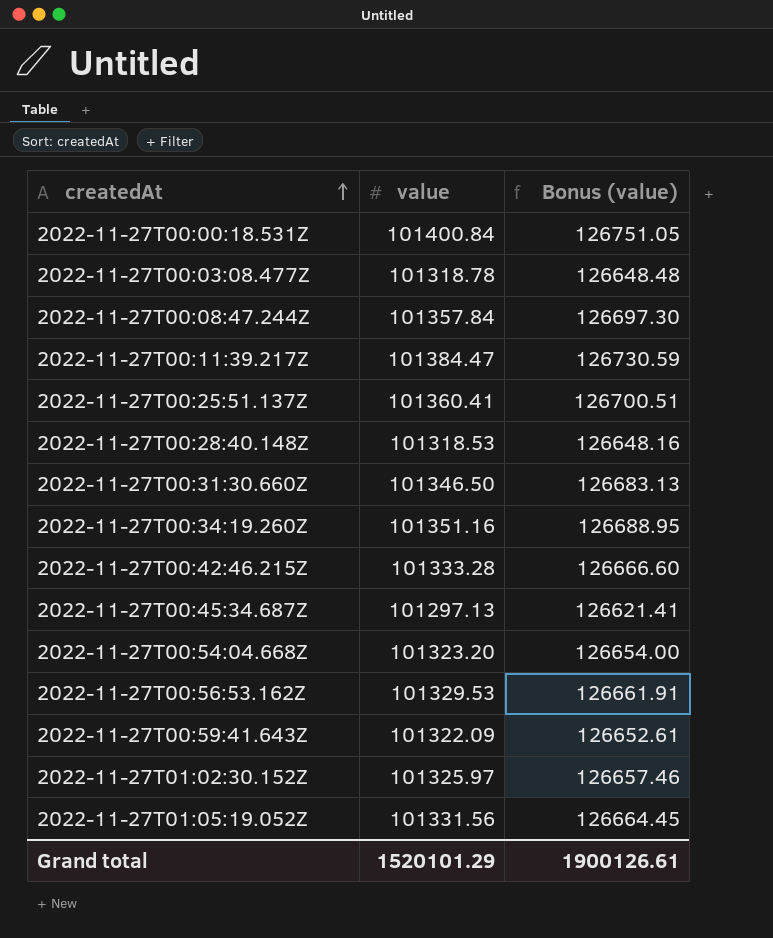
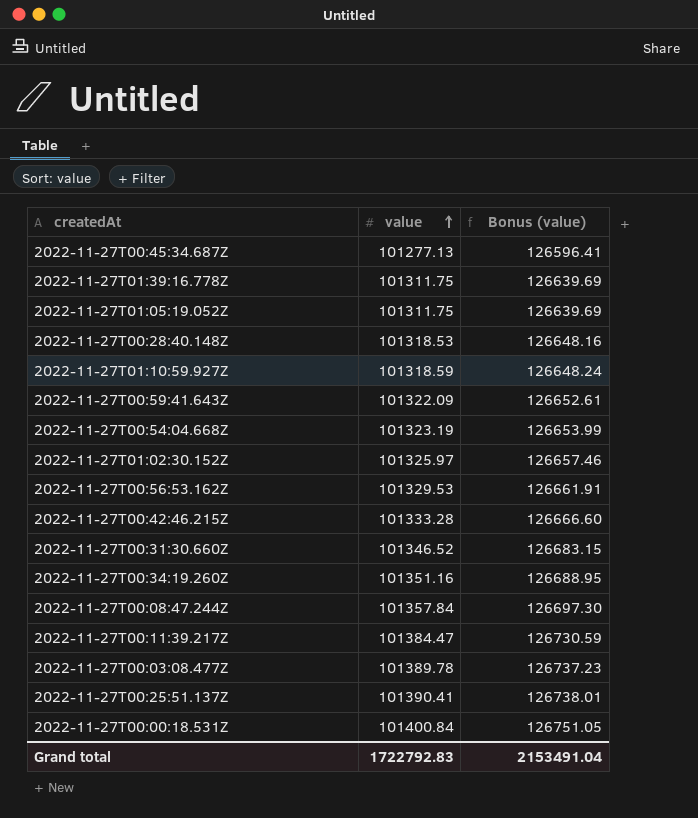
row order: createdAt ascending -> value ascending
2022-11-27T00:45:34.687Z | value: 101297.13 -> 101277.13
2022-11-27T00:45:34.687Z | Bonus (value): 126621.41 -> 126596.41
row 2022-11-27T01:39:16.778Z: none -> 101311.75 | 126639.69
2022-11-27T01:05:19.052Z | value: 101331.56 -> 101311.75
2022-11-27T01:05:19.052Z | Bonus (value): 126664.45 -> 126639.69
row 2022-11-27T01:10:59.927Z: none -> 101318.59 | 126648.24
2022-11-27T00:54:04.668Z | value: 101323.20 -> 101323.19
2022-11-27T00:54:04.668Z | Bonus (value): 126654.00 -> 126653.99
2022-11-27T00:31:30.660Z | value: 101346.50 -> 101346.52
2022-11-27T00:31:30.660Z | Bonus (value): 126683.13 -> 126683.15
2022-11-27T00:03:08.477Z | value: 101318.78 -> 101389.78
2022-11-27T00:03:08.477Z | Bonus (value): 126648.48 -> 126737.23
2022-11-27T00:25:51.137Z | value: 101360.41 -> 101390.41
2022-11-27T00:25:51.137Z | Bonus (value): 126700.51 -> 126738.01
Grand total | value: 1520101.29 -> 1722792.83
Grand total | Bonus (value): 1900126.61 -> 2153491.04

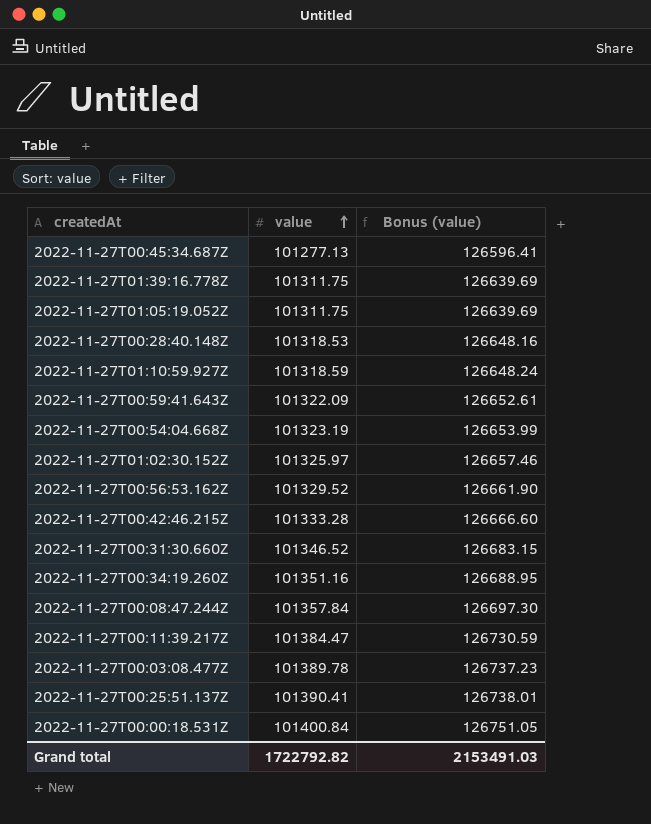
2022-11-27T00:56:53.162Z | value: 101329.53 -> 101329.52
2022-11-27T00:56:53.162Z | Bonus (value): 126661.91 -> 126661.90
Grand total | value: 1722792.83 -> 1722792.82
Grand total | Bonus (value): 2153491.04 -> 2153491.03

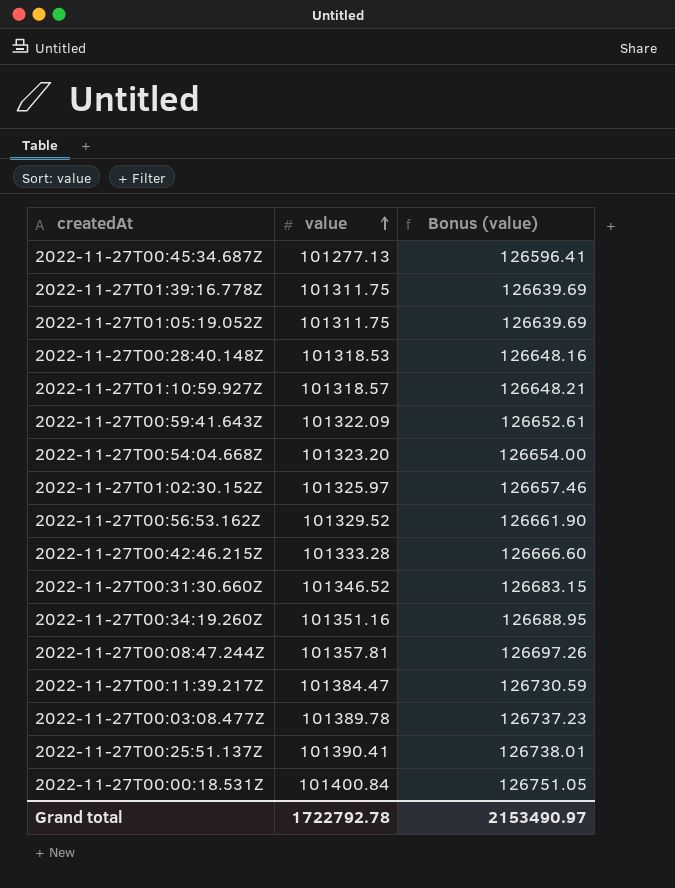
2022-11-27T01:10:59.927Z | value: 101318.59 -> 101318.57
2022-11-27T01:10:59.927Z | Bonus (value): 126648.24 -> 126648.21
2022-11-27T00:54:04.668Z | value: 101323.19 -> 101323.20
2022-11-27T00:54:04.668Z | Bonus (value): 126653.99 -> 126654.00
2022-11-27T00:08:47.244Z | value: 101357.84 -> 101357.81
2022-11-27T00:08:47.244Z | Bonus (value): 126697.30 -> 126697.26
Grand total | value: 1722792.82 -> 1722792.78
Grand total | Bonus (value): 2153491.03 -> 2153490.97

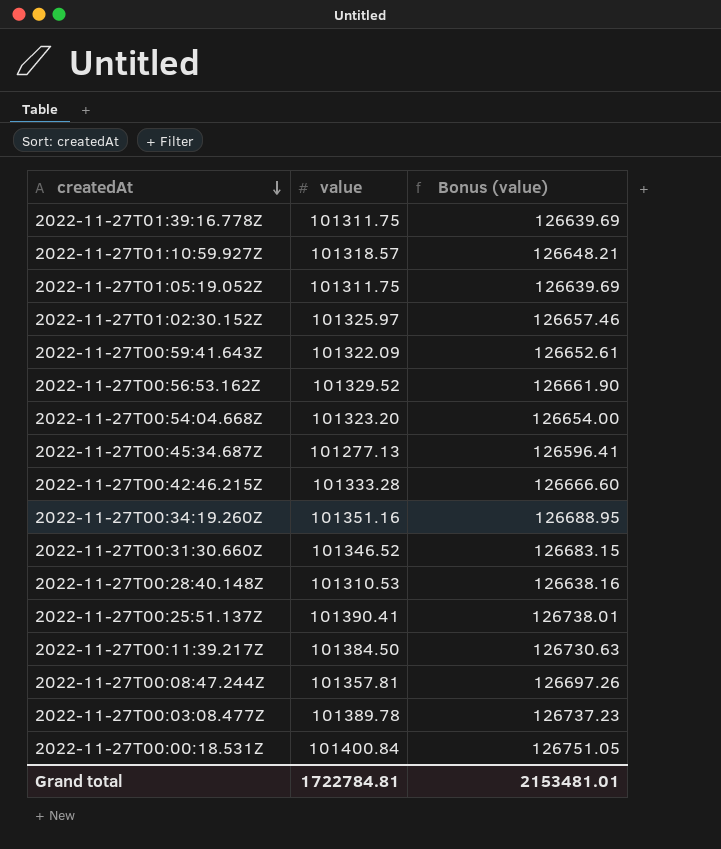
row order: value ascending -> createdAt descending
2022-11-27T00:28:40.148Z | value: 101318.53 -> 101310.53
2022-11-27T00:28:40.148Z | Bonus (value): 126648.16 -> 126638.16
2022-11-27T00:11:39.217Z | value: 101384.47 -> 101384.50
2022-11-27T00:11:39.217Z | Bonus (value): 126730.59 -> 126730.63
Grand total | value: 1722792.78 -> 1722784.81
Grand total | Bonus (value): 2153490.97 -> 2153481.01

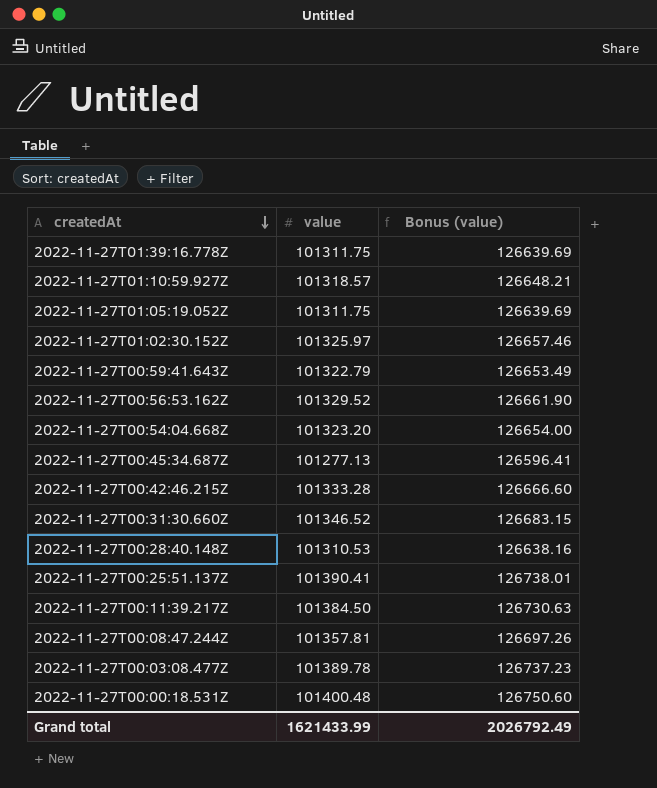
row 2022-11-27T00:34:19.260Z: 101351.16 | 126688.95 -> none
2022-11-27T00:59:41.643Z | value: 101322.09 -> 101322.79
2022-11-27T00:59:41.643Z | Bonus (value): 126652.61 -> 126653.49
2022-11-27T00:00:18.531Z | value: 101400.84 -> 101400.48
2022-11-27T00:00:18.531Z | Bonus (value): 126751.05 -> 126750.60
Grand total | value: 1722784.81 -> 1621433.99
Grand total | Bonus (value): 2153481.01 -> 2026792.49

